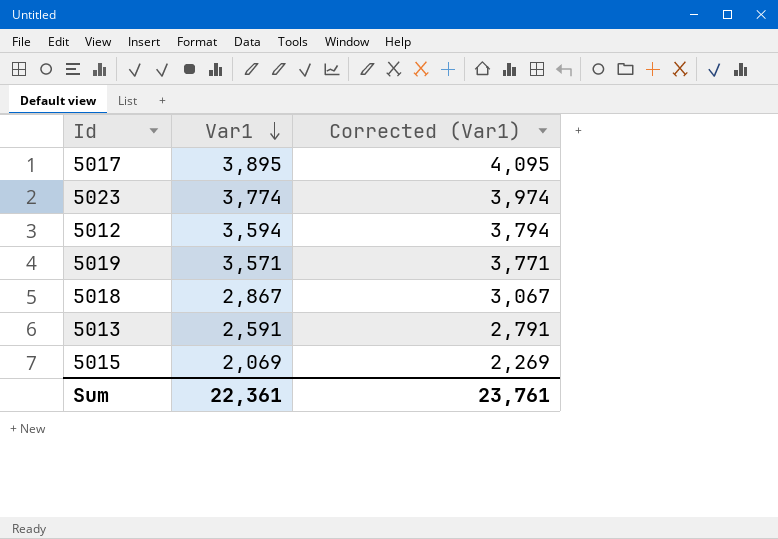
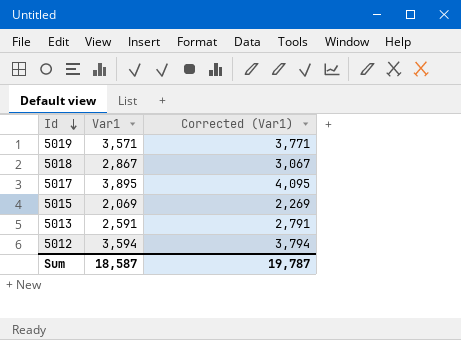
row order: Var1 descending -> Id descending
row 5023: 3,774 | 3,974 -> none
Sum | Var1: 22,361 -> 18,587
Sum | Corrected (Var1): 23,761 -> 19,787

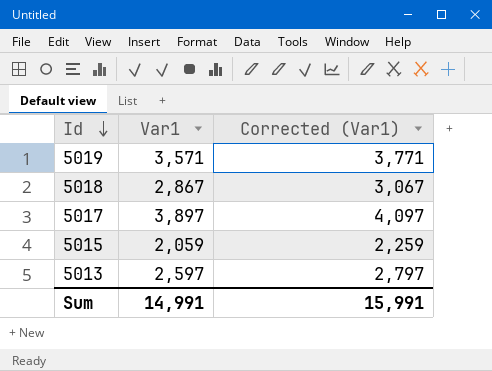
row 5012: 3,594 | 3,794 -> none
5017 | Var1: 3,895 -> 3,897
5017 | Corrected (Var1): 4,095 -> 4,097
5015 | Var1: 2,069 -> 2,059
5015 | Corrected (Var1): 2,269 -> 2,259
5013 | Var1: 2,591 -> 2,597
5013 | Corrected (Var1): 2,791 -> 2,797
Sum | Var1: 18,587 -> 14,991
Sum | Corrected (Var1): 19,787 -> 15,991

